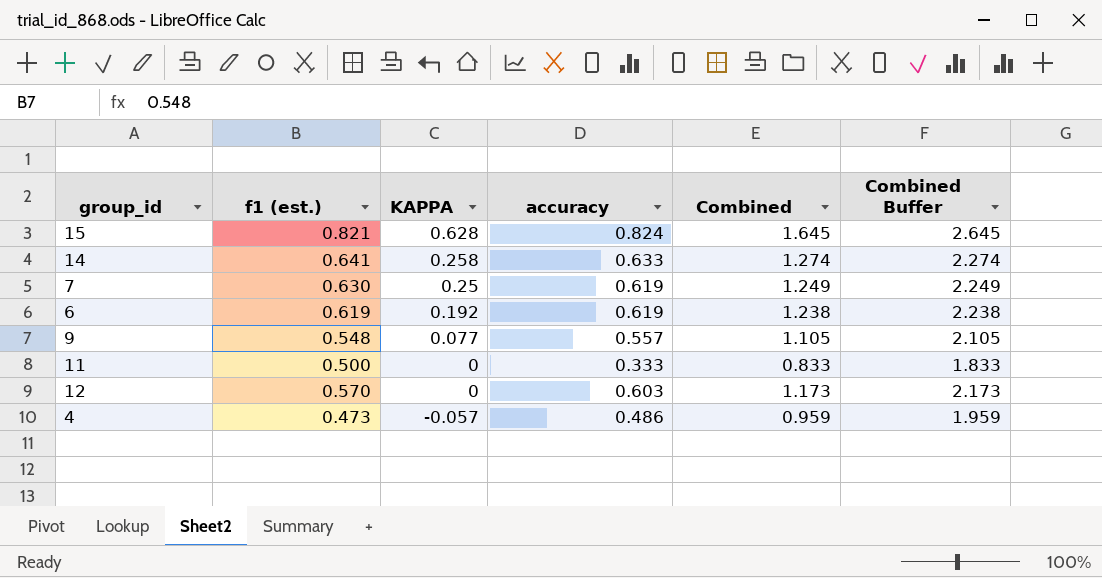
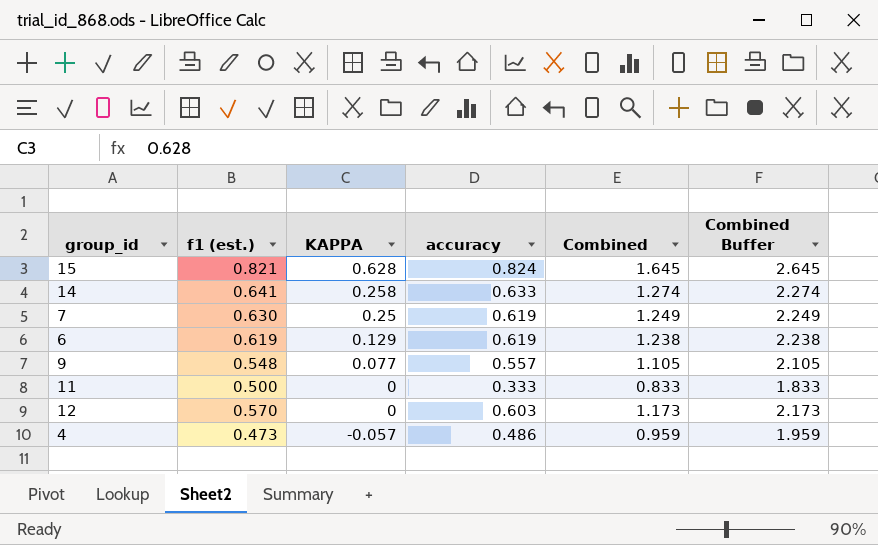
6 | KAPPA: 0.192 -> 0.129

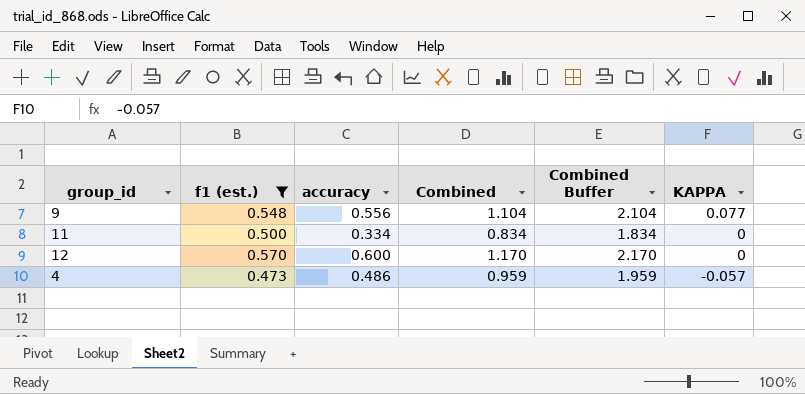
filter: none -> f1 (est.) <= 0.570
column KAPPA | position: 3 -> 6
9 | accuracy: 0.557 -> 0.556
9 | Combined: 1.105 -> 1.104
9 | Combined Buffer: 2.105 -> 2.104
11 | accuracy: 0.333 -> 0.334
11 | Combined: 0.833 -> 0.834
11 | Combined Buffer: 1.833 -> 1.834
12 | accuracy: 0.603 -> 0.600
12 | Combined: 1.173 -> 1.170
12 | Combined Buffer: 2.173 -> 2.170

